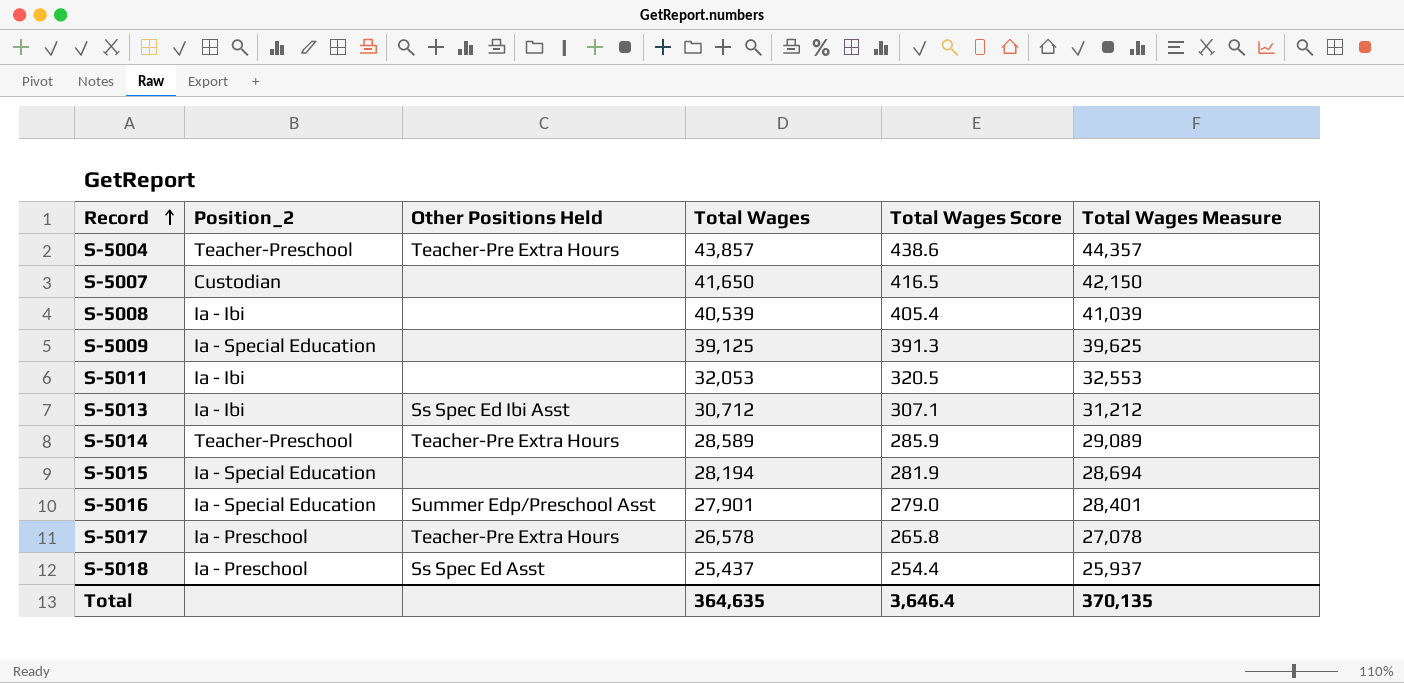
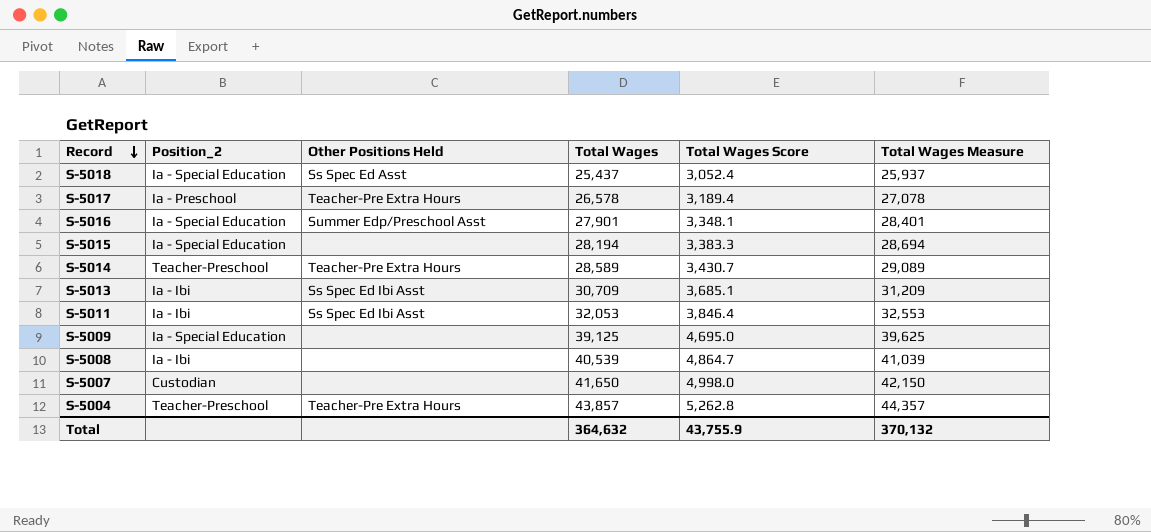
row order: Record ascending -> Record descending
column Total Wages Score | formula: [Total Wages] * 0.01 -> [Total Wages] * 0.12
S-5018 | Position_2: Ia - Preschool -> Ia - Special Education
S-5013 | Total Wages: 30,712 -> 30,709
S-5013 | Total Wages Measure: 31,212 -> 31,209
S-5011 | Other Positions Held: none -> Ss Spec Ed Ibi Asst
Total | Total Wages: 364,635 -> 364,632
Total | Total Wages Score: 3,646.4 -> 43,755.9
Total | Total Wages Measure: 370,135 -> 370,132

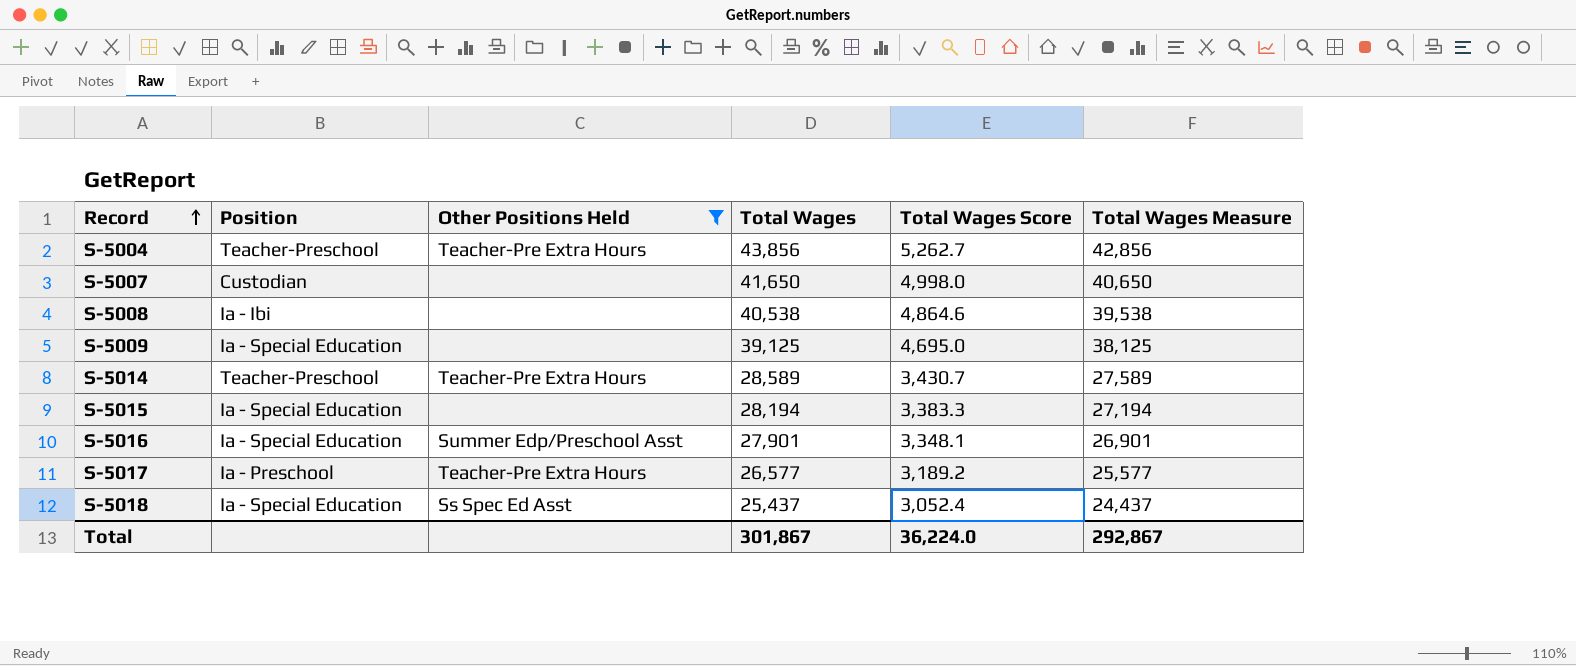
filter: none -> Other Positions Held != Ss Spec Ed Ibi Asst
row order: Record descending -> Record ascending
column name: Position_2 -> Position
column Total Wages Measure | formula: [Total Wages] + 500 -> [Total Wages] - 1000
S-5004 | Total Wages: 43,857 -> 43,856
S-5004 | Total Wages Score: 5,262.8 -> 5,262.7
S-5008 | Total Wages: 40,539 -> 40,538
S-5008 | Total Wages Score: 4,864.7 -> 4,864.6
S-5017 | Total Wages: 26,578 -> 26,577
S-5017 | Total Wages Score: 3,189.4 -> 3,189.2
Total | Total Wages: 364,632 -> 301,867
Total | Total Wages Score: 43,755.9 -> 36,224.0
Total | Total Wages Measure: 370,132 -> 292,867

